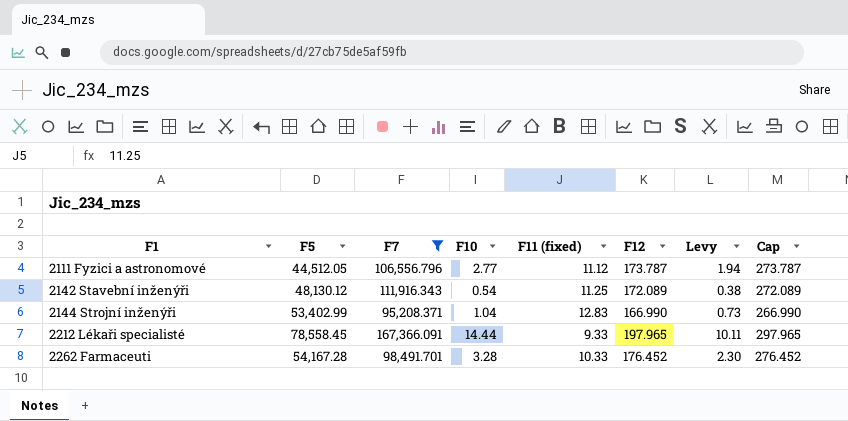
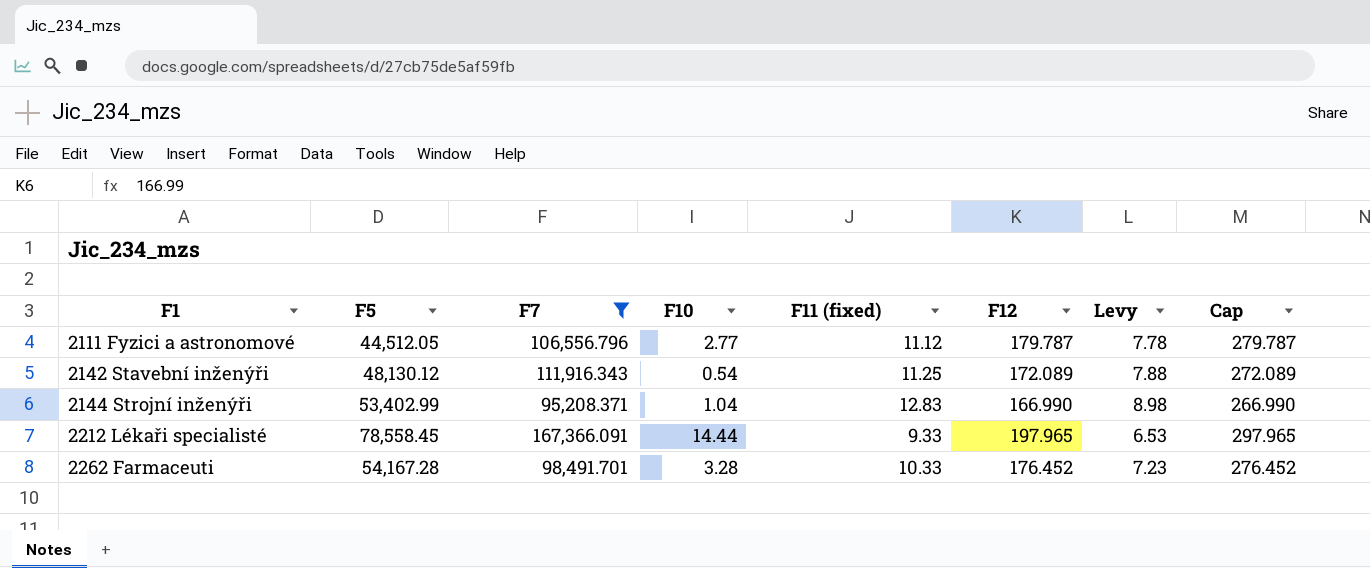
column Levy | formula: [F10] * 0.7 -> [F11 (fixed)] * 0.7
2111 Fyzici a astronomové | F12: 173.787 -> 179.787
2111 Fyzici a astronomové | Cap: 273.787 -> 279.787

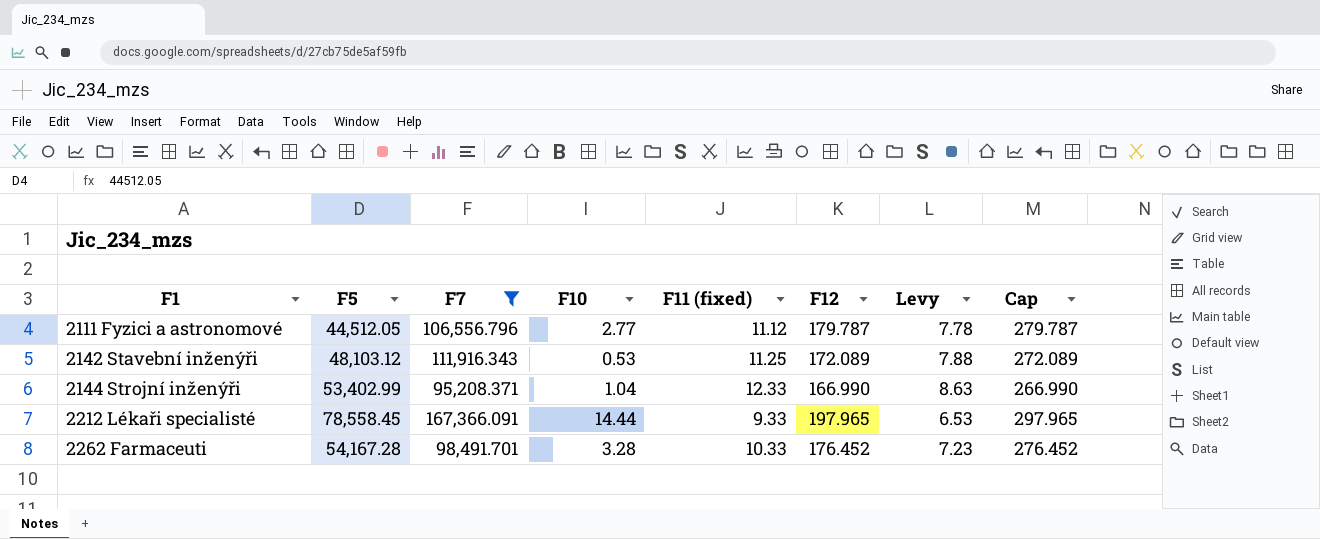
2142 Stavební inženýři | F5: 48,130.12 -> 48,103.12
2142 Stavební inženýři | F10: 0.54 -> 0.53
2144 Strojní inženýři | F11 (fixed): 12.83 -> 12.33
2144 Strojní inženýři | Levy: 8.98 -> 8.63

